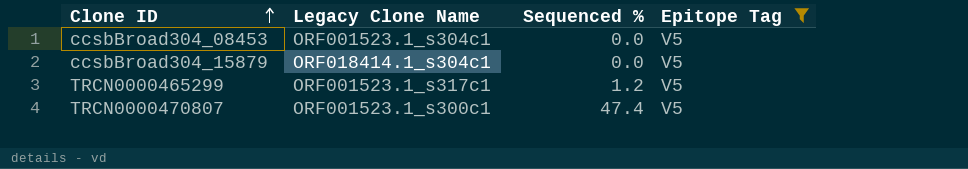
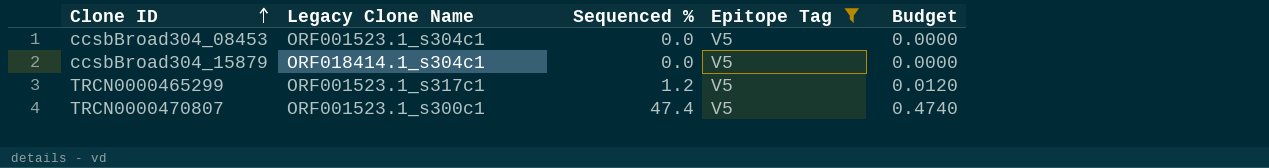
column Budget | formula: none -> [Sequenced %] * 0.01

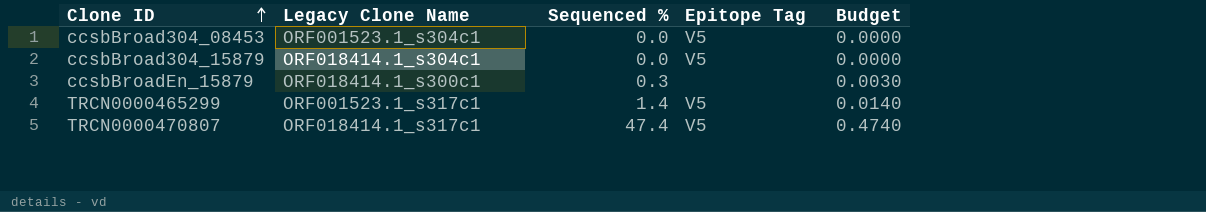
filter: Epitope Tag = V5 -> none
TRCN0000465299 | Sequenced %: 1.2 -> 1.4
TRCN0000465299 | Budget: 0.0120 -> 0.0140
TRCN0000470807 | Legacy Clone Name: ORF001523.1_s300c1 -> ORF018414.1_s317c1

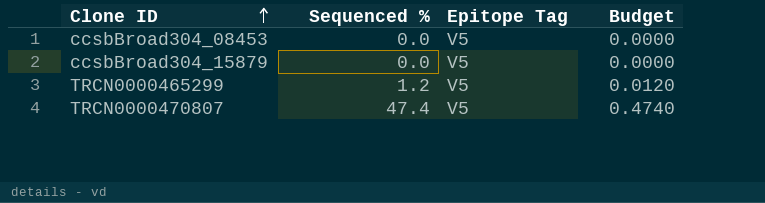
column Legacy Clone Name | position: 2 -> none
row ccsbBroadEn_15879: ORF018414.1_s300c1 | 0.3 | none | 0.0030 -> none
TRCN0000465299 | Sequenced %: 1.4 -> 1.2
TRCN0000465299 | Budget: 0.0140 -> 0.0120

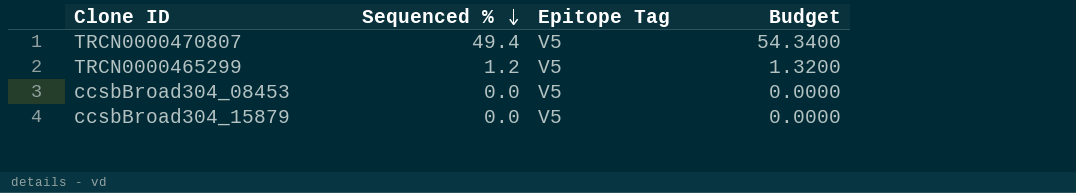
row order: Clone ID ascending -> Sequenced % descending
column Budget | formula: [Sequenced %] * 0.01 -> [Sequenced %] * 1.1
TRCN0000470807 | Sequenced %: 47.4 -> 49.4

